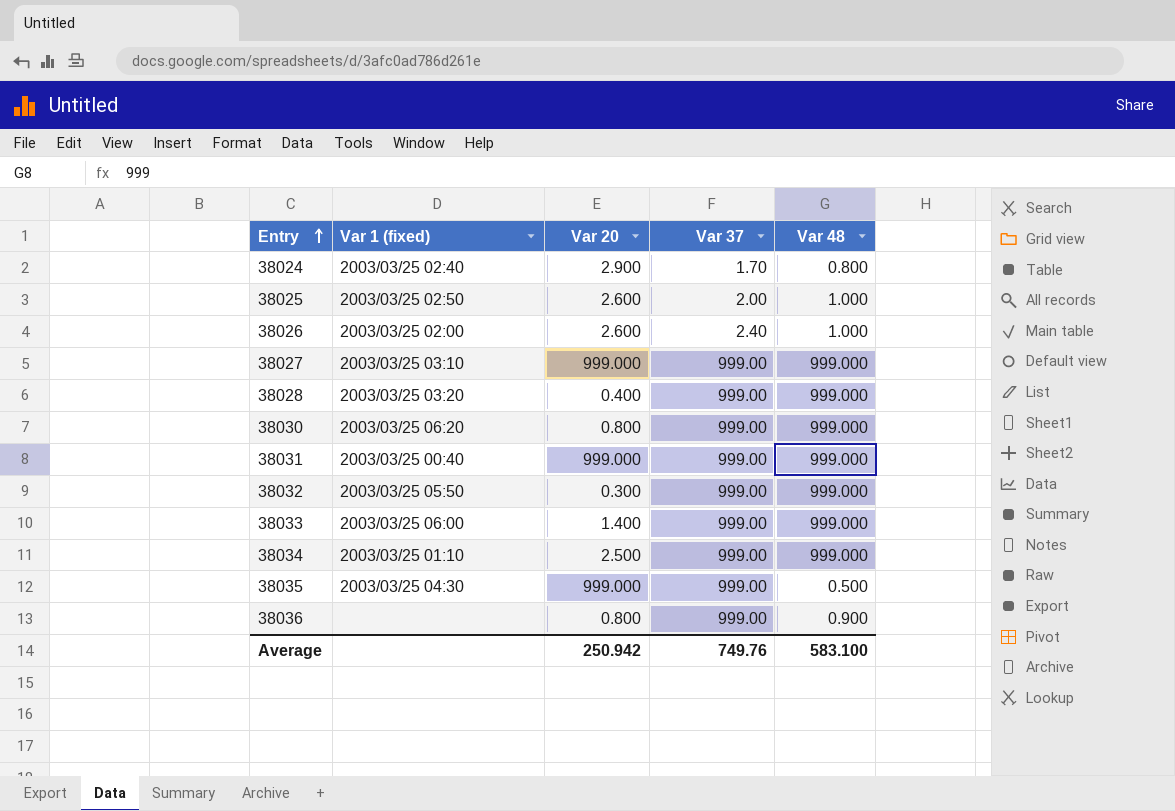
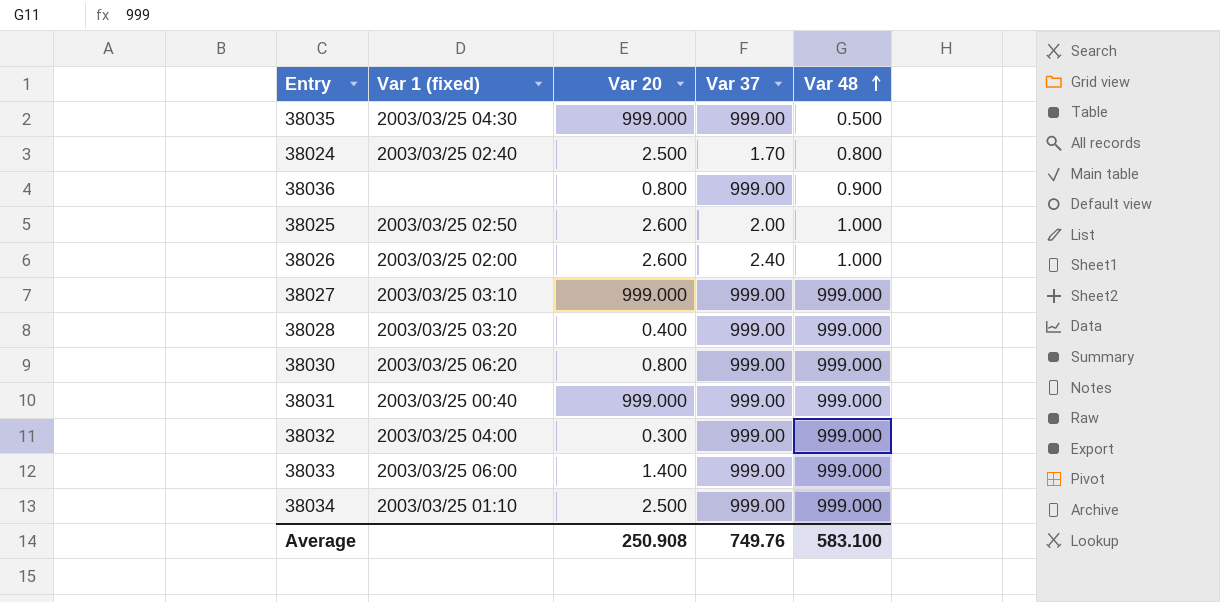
row order: Entry ascending -> Var 48 ascending
38024 | Var 20: 2.900 -> 2.500
38032 | Var 1 (fixed): 2003/03/25 05:50 -> 2003/03/25 04:00
Average | Var 20: 250.942 -> 250.908

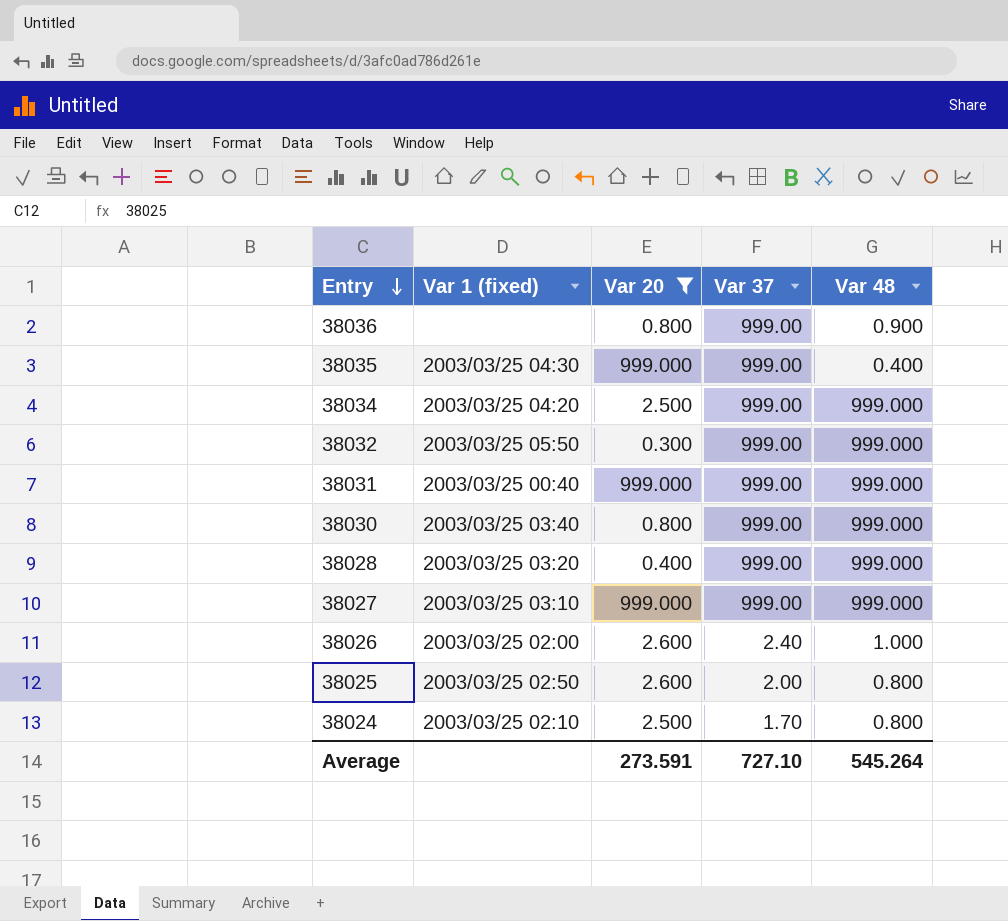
filter: none -> Var 20 != 1.400
row order: Var 48 ascending -> Entry descending
38035 | Var 48: 0.500 -> 0.400
38034 | Var 1 (fixed): 2003/03/25 01:10 -> 2003/03/25 04:20
38032 | Var 1 (fixed): 2003/03/25 04:00 -> 2003/03/25 05:50
38030 | Var 1 (fixed): 2003/03/25 06:20 -> 2003/03/25 03:40
38025 | Var 48: 1.000 -> 0.800
38024 | Var 1 (fixed): 2003/03/25 02:40 -> 2003/03/25 02:10
Average | Var 20: 250.908 -> 273.591
Average | Var 37: 749.76 -> 727.10
Average | Var 48: 583.100 -> 545.264

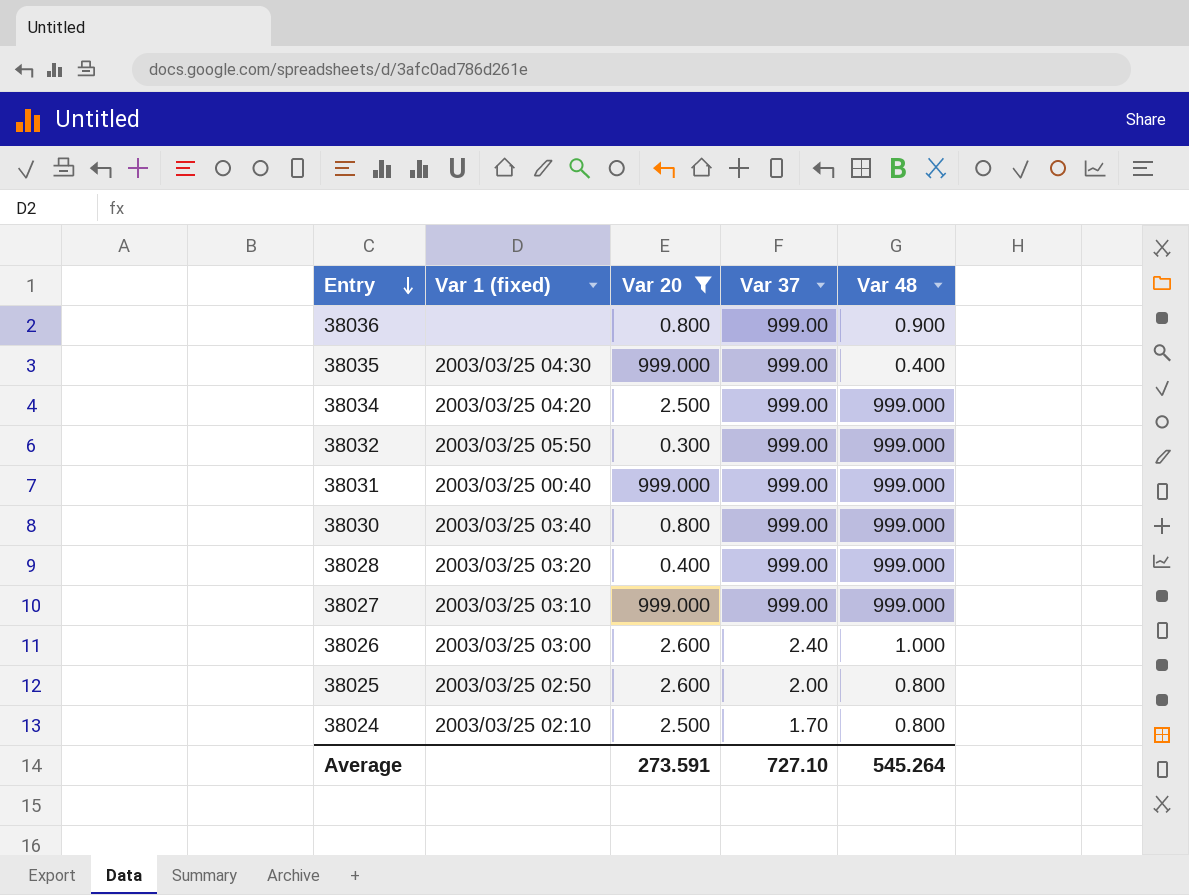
38026 | Var 1 (fixed): 2003/03/25 02:00 -> 2003/03/25 03:00

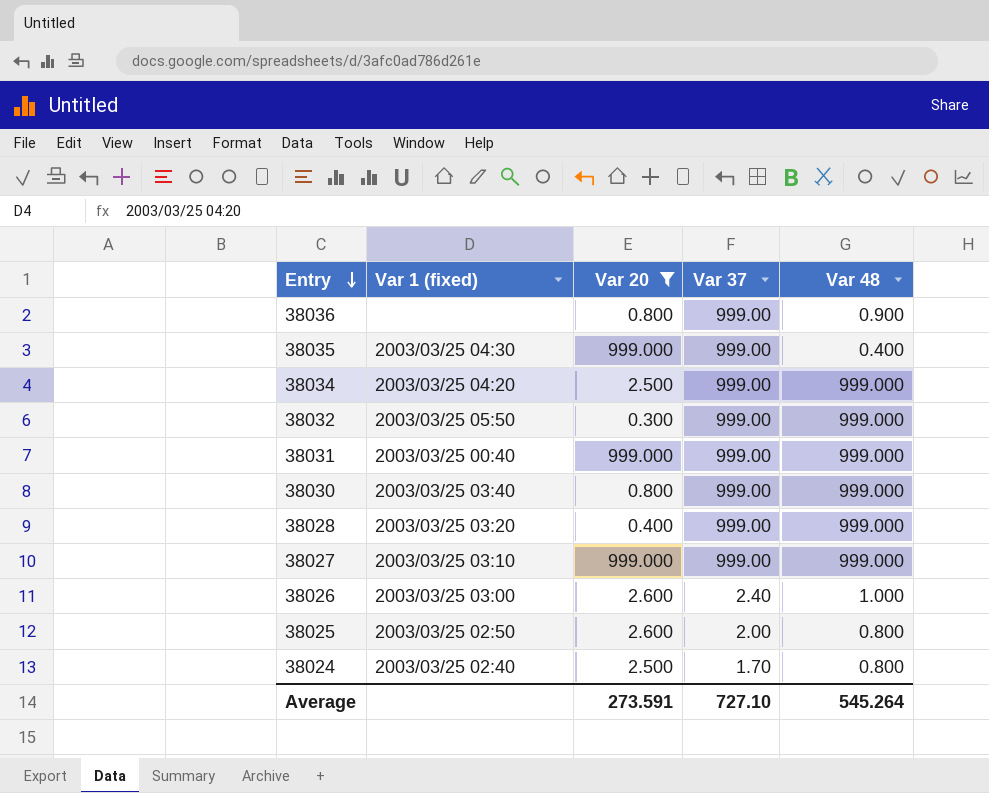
38024 | Var 1 (fixed): 2003/03/25 02:10 -> 2003/03/25 02:40

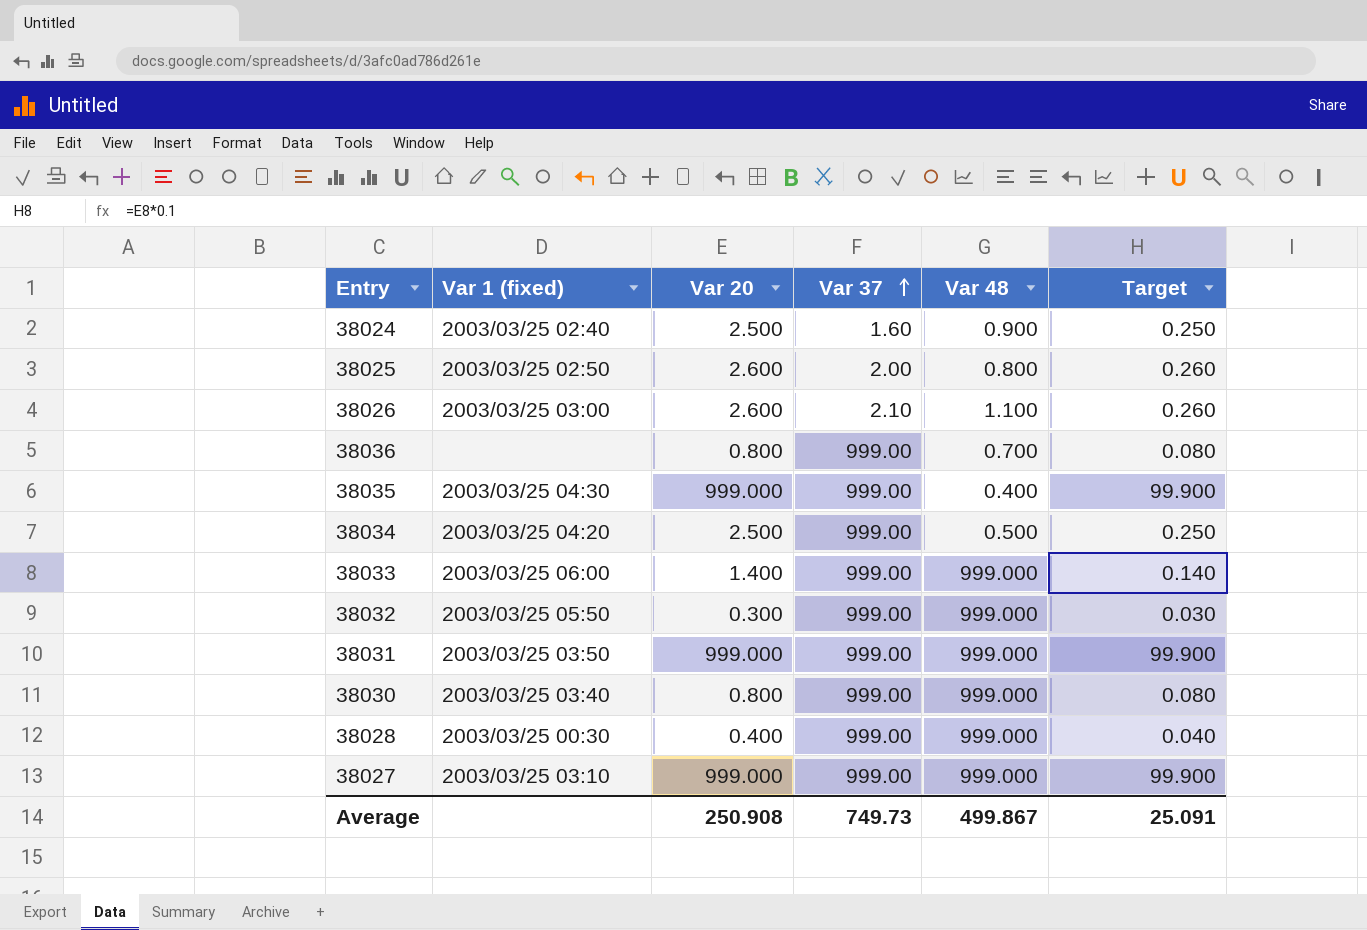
filter: Var 20 != 1.400 -> none
row order: Entry descending -> Var 37 ascending
column Target | formula: none -> [Var 20] * 0.1
38024 | Var 37: 1.70 -> 1.60
38024 | Var 48: 0.800 -> 0.900
38026 | Var 37: 2.40 -> 2.10
38026 | Var 48: 1.000 -> 1.100
38036 | Var 48: 0.900 -> 0.700
38034 | Var 48: 999.000 -> 0.500
38031 | Var 1 (fixed): 2003/03/25 00:40 -> 2003/03/25 03:50
38028 | Var 1 (fixed): 2003/03/25 03:20 -> 2003/03/25 00:30
Average | Var 20: 273.591 -> 250.908
Average | Var 37: 727.10 -> 749.73
Average | Var 48: 545.264 -> 499.867

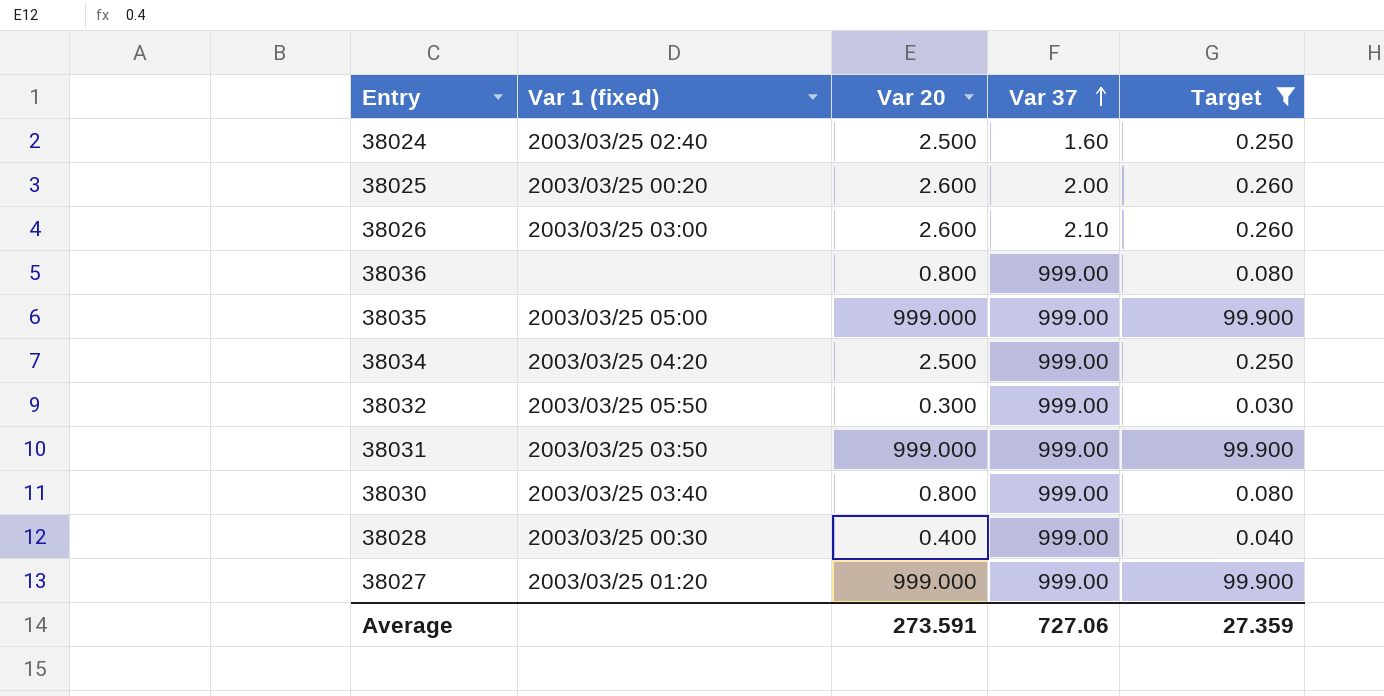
filter: none -> Target != 0.140
column Var 48 | position: 5 -> none
38025 | Var 1 (fixed): 2003/03/25 02:50 -> 2003/03/25 00:20
38035 | Var 1 (fixed): 2003/03/25 04:30 -> 2003/03/25 05:00
38027 | Var 1 (fixed): 2003/03/25 03:10 -> 2003/03/25 01:20
Average | Var 20: 250.908 -> 273.591
Average | Var 37: 749.73 -> 727.06
Average | Target: 25.091 -> 27.359

